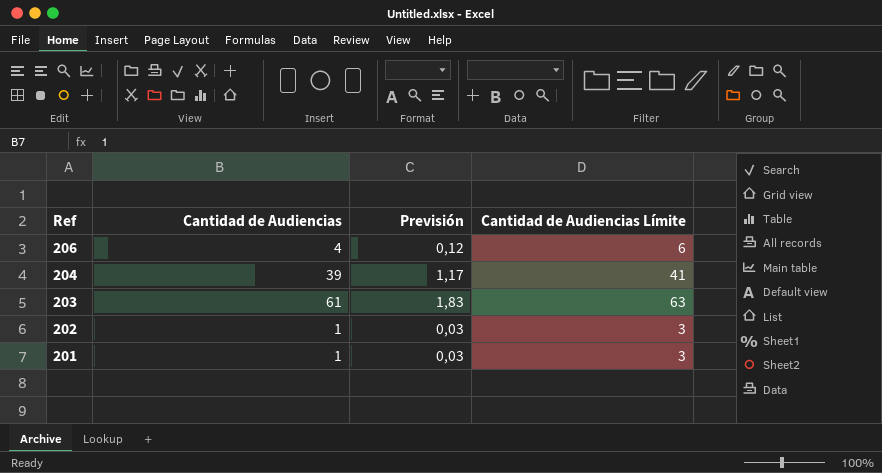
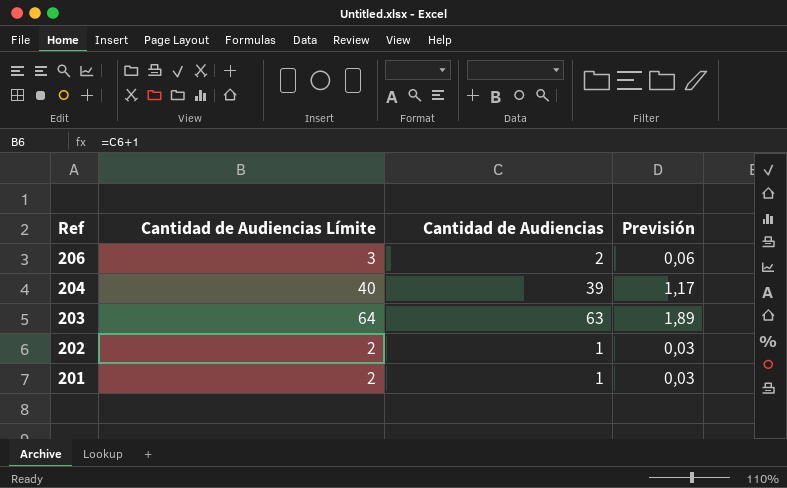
column Cantidad de Audiencias Límite | formula: [Cantidad de Audiencias] + 2 -> [Cantidad de Audiencias] + 1
column Cantidad de Audiencias Límite | position: 4 -> 2
206 | Cantidad de Audiencias: 4 -> 2
206 | Previsión: 0,12 -> 0,06
203 | Cantidad de Audiencias: 61 -> 63
203 | Previsión: 1,83 -> 1,89

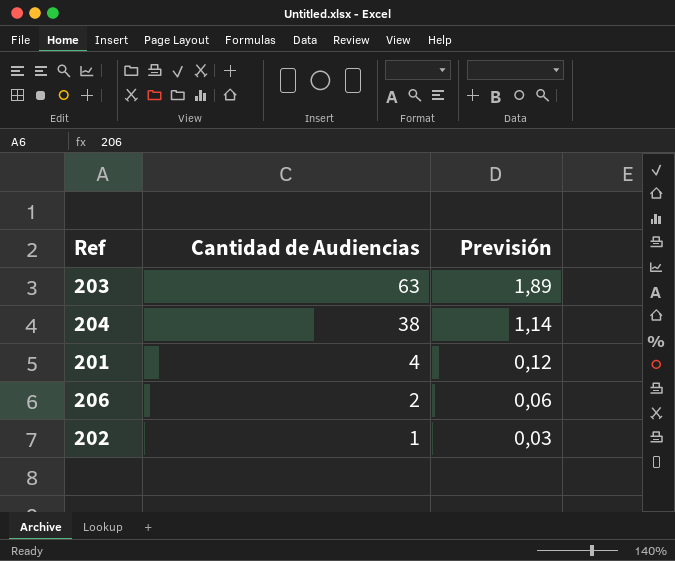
row order: Ref descending -> Cantidad de Audiencias descending
column Cantidad de Audiencias Límite | formula: [Cantidad de Audiencias] + 1 -> none
204 | Cantidad de Audiencias: 39 -> 38
204 | Previsión: 1,17 -> 1,14
201 | Cantidad de Audiencias: 1 -> 4
201 | Previsión: 0,03 -> 0,12

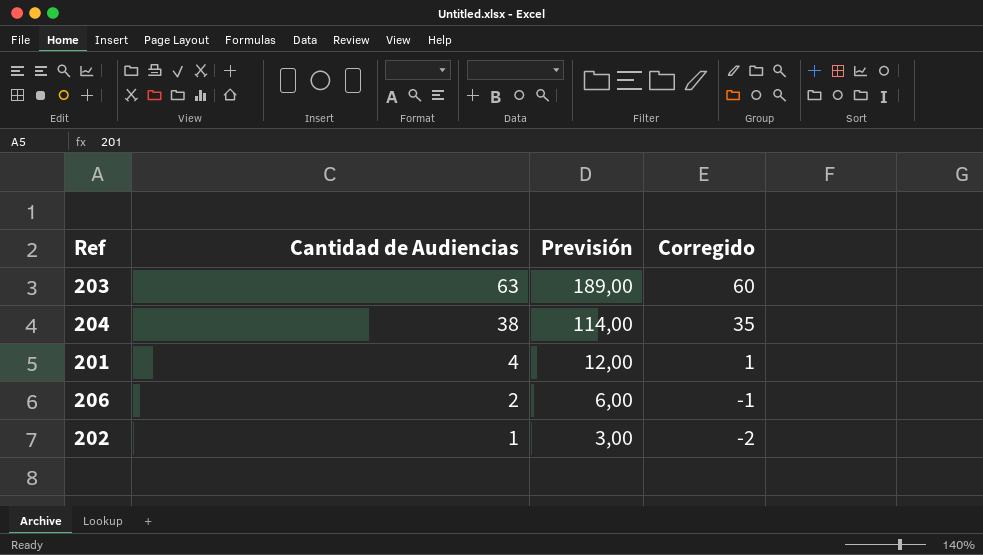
column Previsión | formula: [Cantidad de Audiencias] * 0,03 -> [Cantidad de Audiencias] * 3
column Corregido | formula: none -> [Cantidad de Audiencias] - 3

